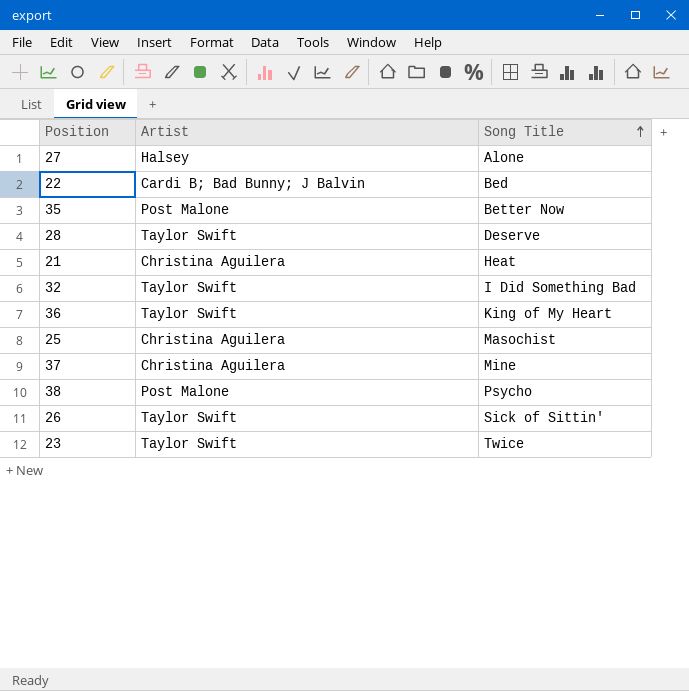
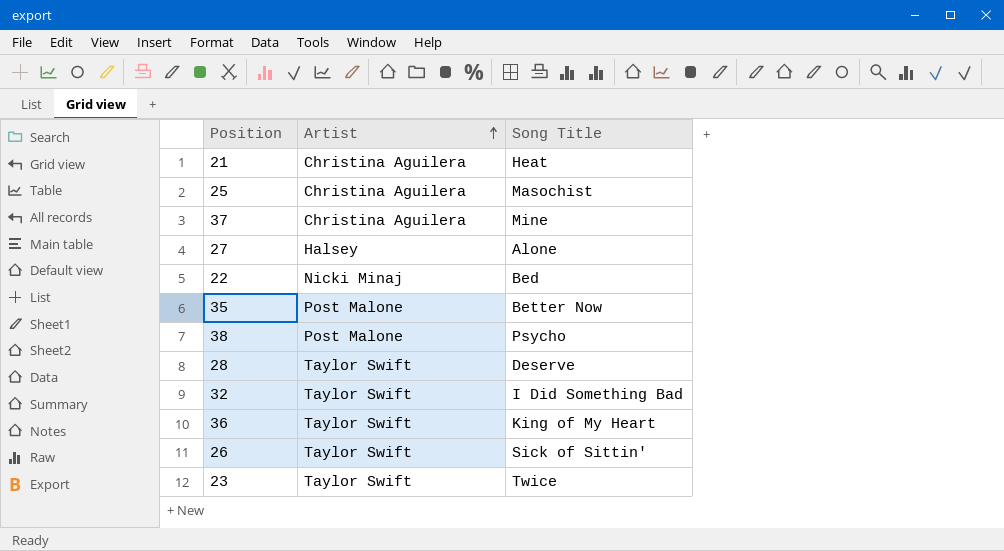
row order: Song Title ascending -> Artist ascending
22 | Artist: Cardi B; Bad Bunny; J Balvin -> Nicki Minaj

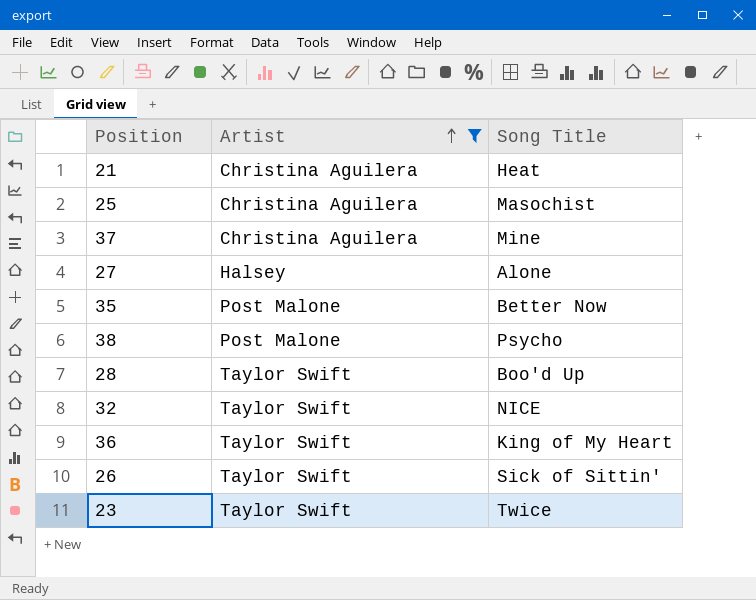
filter: none -> Artist != Nicki Minaj
28 | Song Title: Deserve -> Boo'd Up
32 | Song Title: I Did Something Bad -> NICE

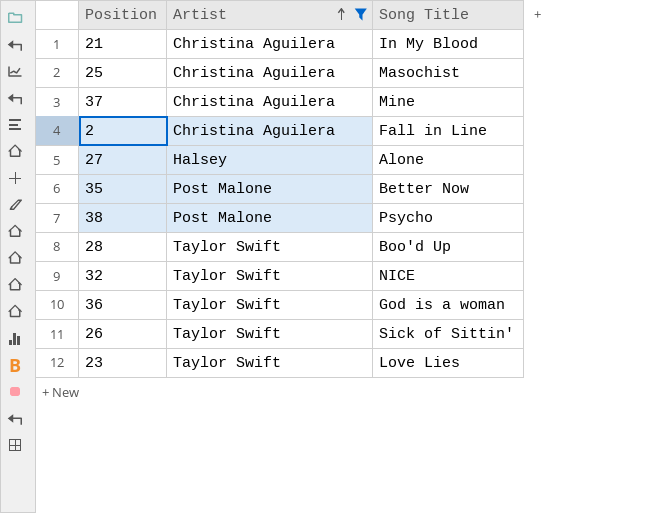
21 | Song Title: Heat -> In My Blood
row 2: none -> Christina Aguilera | Fall in Line
36 | Song Title: King of My Heart -> God is a woman
23 | Song Title: Twice -> Love Lies

